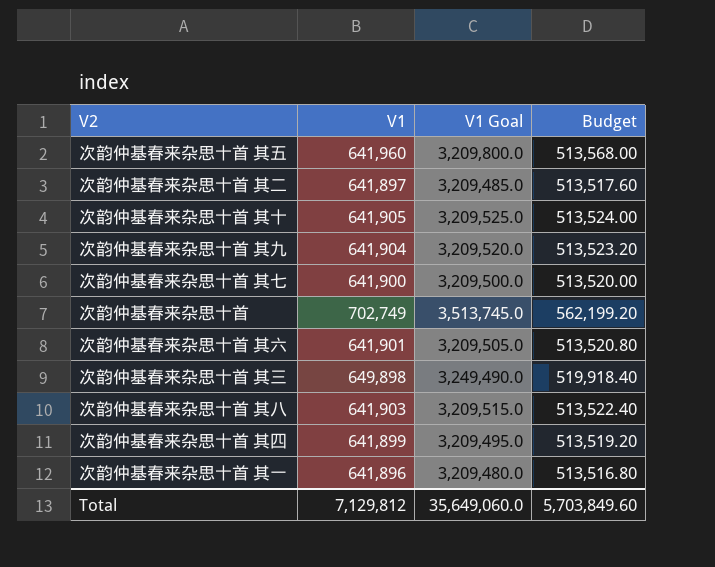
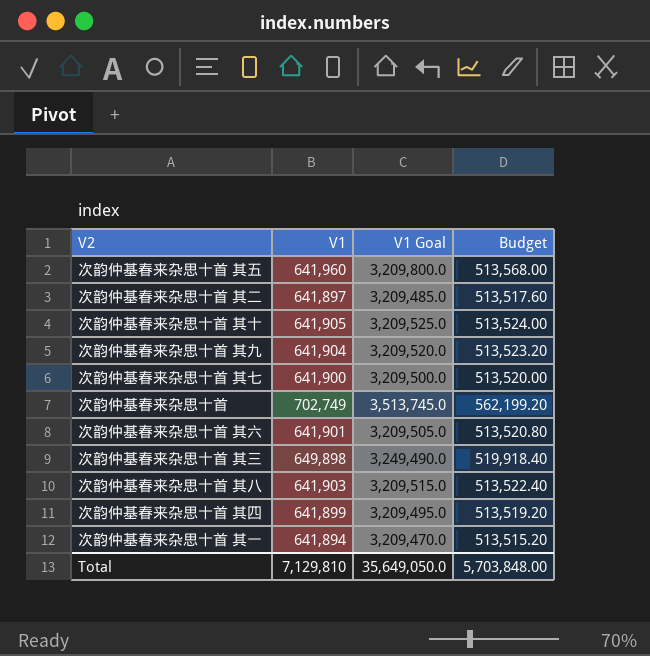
次韵仲基春来杂思十首 其一 | V1: 641,896 -> 641,894
次韵仲基春来杂思十首 其一 | V1 Goal: 3,209,480.0 -> 3,209,470.0
次韵仲基春来杂思十首 其一 | Budget: 513,516.80 -> 513,515.20
Total | V1: 7,129,812 -> 7,129,810
Total | V1 Goal: 35,649,060.0 -> 35,649,050.0
Total | Budget: 5,703,849.60 -> 5,703,848.00

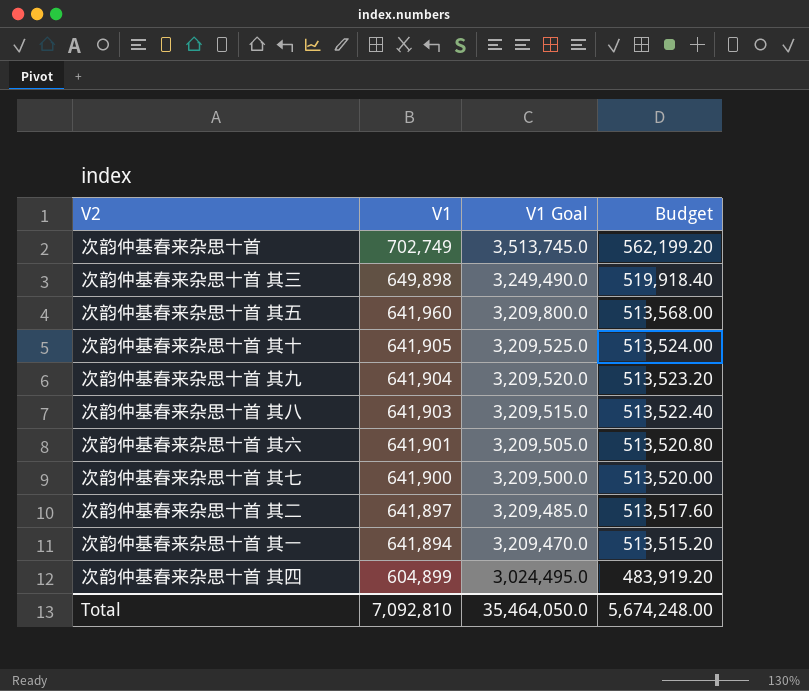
row order: none -> V1 descending
次韵仲基春来杂思十首 其四 | V1: 641,899 -> 604,899
次韵仲基春来杂思十首 其四 | V1 Goal: 3,209,495.0 -> 3,024,495.0
次韵仲基春来杂思十首 其四 | Budget: 513,519.20 -> 483,919.20
Total | V1: 7,129,810 -> 7,092,810
Total | V1 Goal: 35,649,050.0 -> 35,464,050.0
Total | Budget: 5,703,848.00 -> 5,674,248.00

